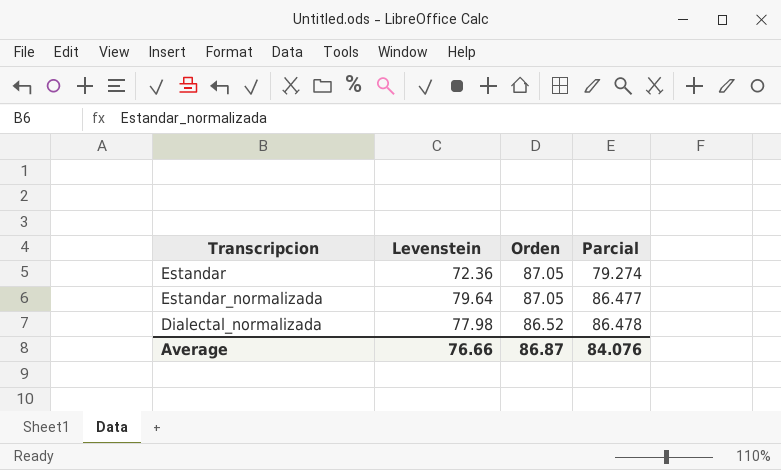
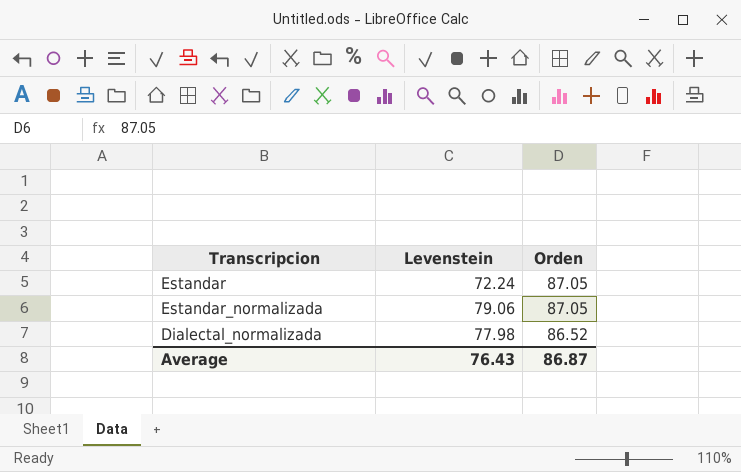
column Parcial | position: 4 -> none
Estandar | Levenstein: 72.36 -> 72.24
Estandar_normalizada | Levenstein: 79.64 -> 79.06
Average | Levenstein: 76.66 -> 76.43

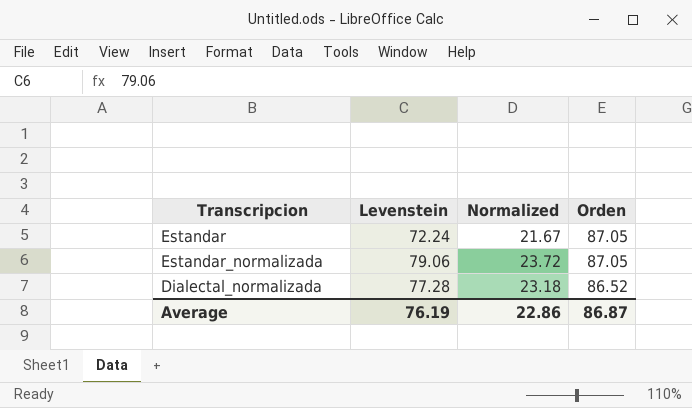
column Normalized | formula: none -> [Levenstein] * 0.3
Dialectal_normalizada | Levenstein: 77.98 -> 77.28
Average | Levenstein: 76.43 -> 76.19

